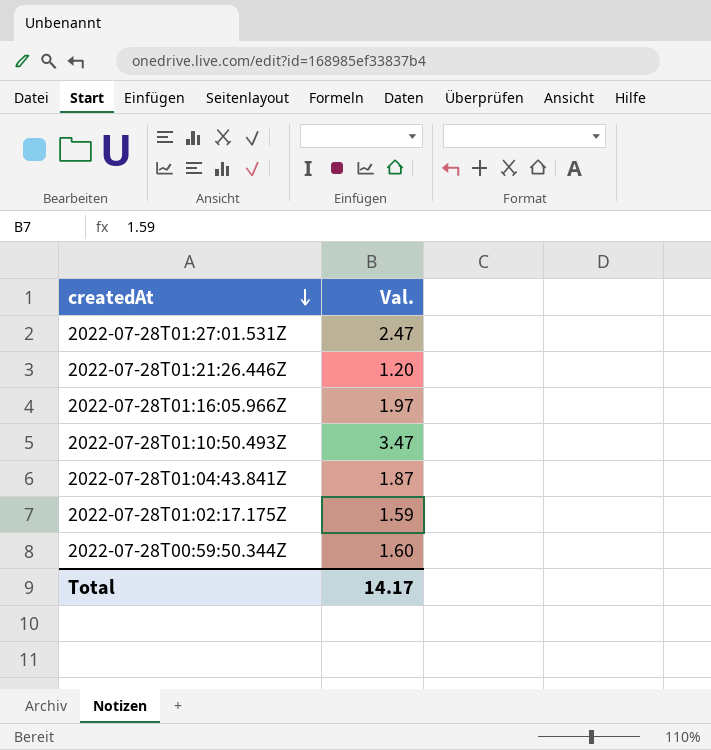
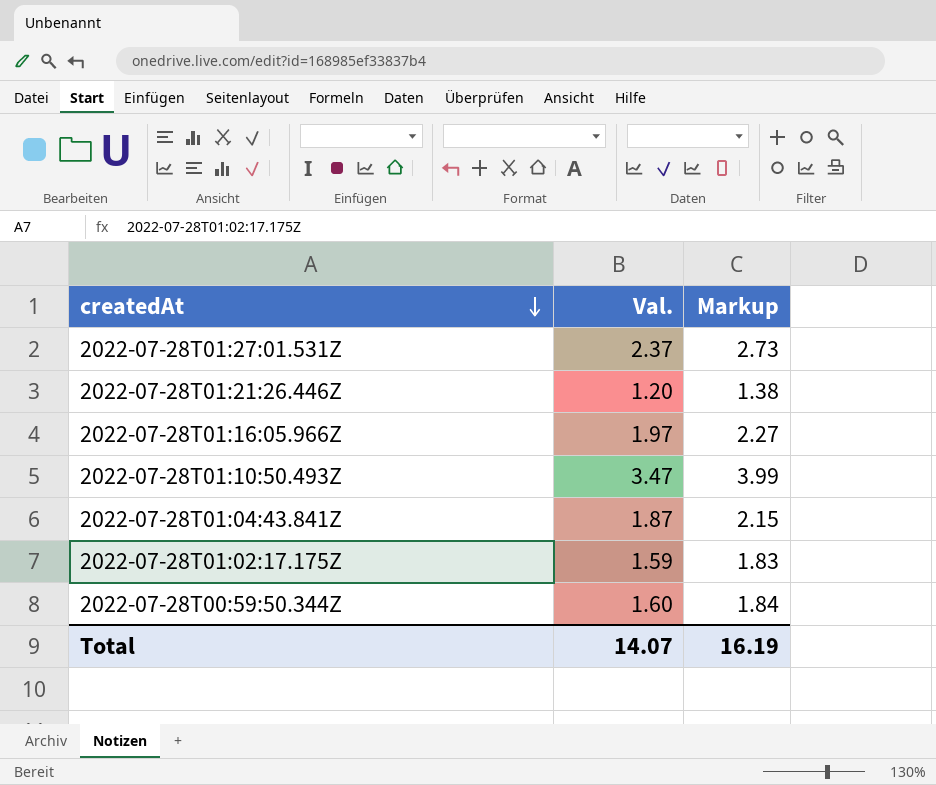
column Markup | formula: none -> [Val.] * 1.15
2022-07-28T01:27:01.531Z | Val.: 2.47 -> 2.37
Total | Val.: 14.17 -> 14.07

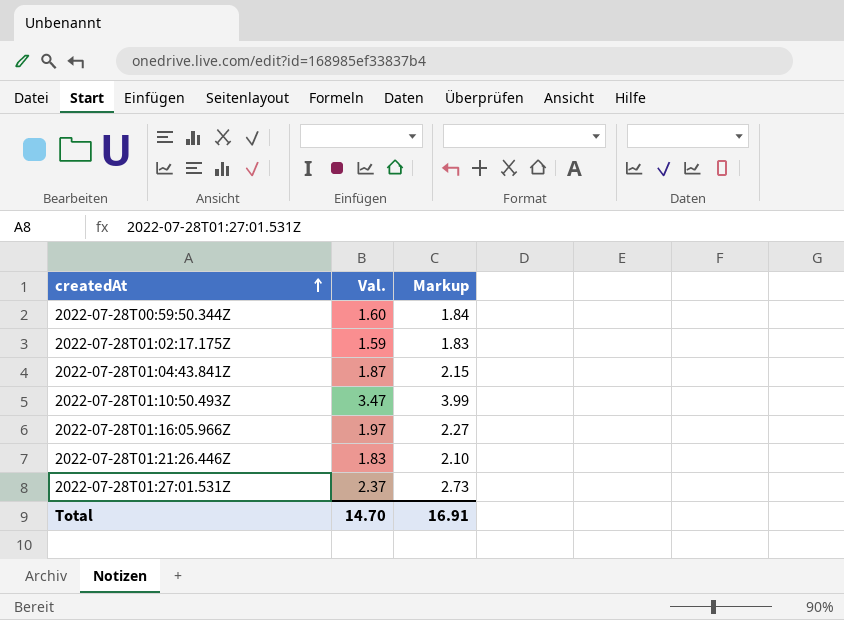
row order: createdAt descending -> createdAt ascending
2022-07-28T01:21:26.446Z | Val.: 1.20 -> 1.83
2022-07-28T01:21:26.446Z | Markup: 1.38 -> 2.10
Total | Val.: 14.07 -> 14.70
Total | Markup: 16.19 -> 16.91

